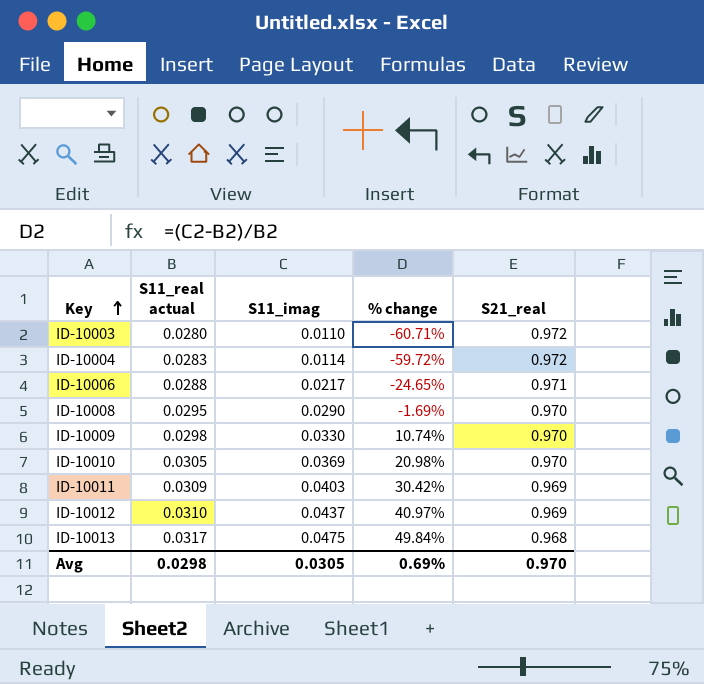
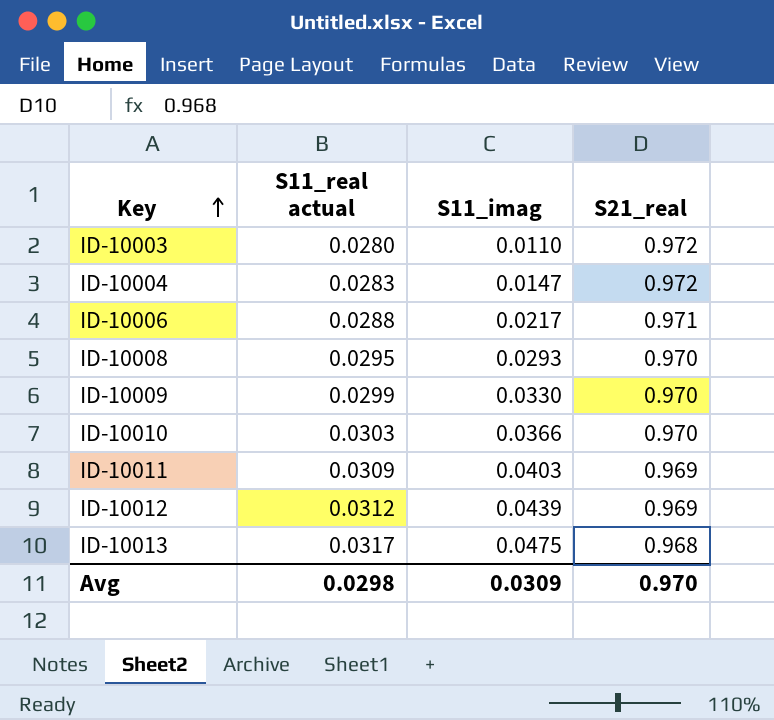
column % change | formula: ([S11_imag] - [S11_real actual]) / [S11_real actual] -> none
ID-10004 | S11_imag: 0.0114 -> 0.0147
ID-10008 | S11_imag: 0.0290 -> 0.0293
ID-10009 | S11_real actual: 0.0298 -> 0.0299
ID-10010 | S11_real actual: 0.0305 -> 0.0303
ID-10010 | S11_imag: 0.0369 -> 0.0366
ID-10012 | S11_real actual: 0.0310 -> 0.0312
ID-10012 | S11_imag: 0.0437 -> 0.0439
Avg | S11_imag: 0.0305 -> 0.0309

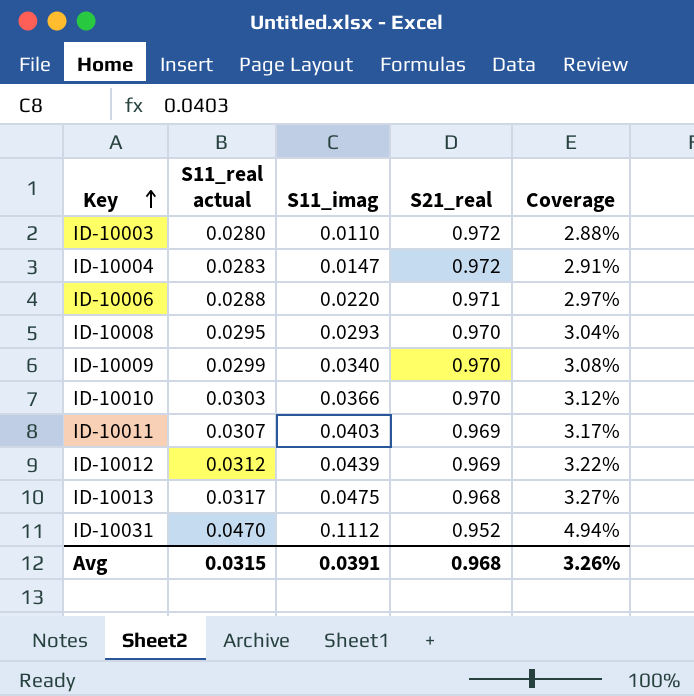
column Coverage | formula: none -> [S11_real actual] / [S21_real]
ID-10006 | S11_imag: 0.0217 -> 0.0220
ID-10009 | S11_imag: 0.0330 -> 0.0340
ID-10011 | S11_real actual: 0.0309 -> 0.0307
row ID-10031: none -> 0.0470 | 0.1112 | 0.952 | 4.94%
Avg | S11_real actual: 0.0298 -> 0.0315
Avg | S11_imag: 0.0309 -> 0.0391
Avg | S21_real: 0.970 -> 0.968

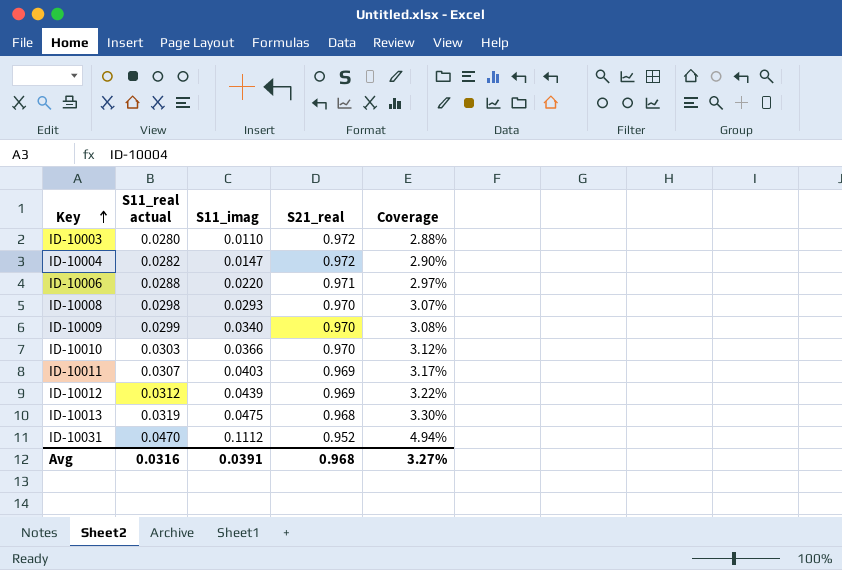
ID-10004 | S11_real actual: 0.0283 -> 0.0282
ID-10004 | Coverage: 2.91% -> 2.90%
ID-10008 | S11_real actual: 0.0295 -> 0.0298
ID-10008 | Coverage: 3.04% -> 3.07%
ID-10013 | S11_real actual: 0.0317 -> 0.0319
ID-10013 | Coverage: 3.27% -> 3.30%
Avg | S11_real actual: 0.0315 -> 0.0316
Avg | Coverage: 3.26% -> 3.27%

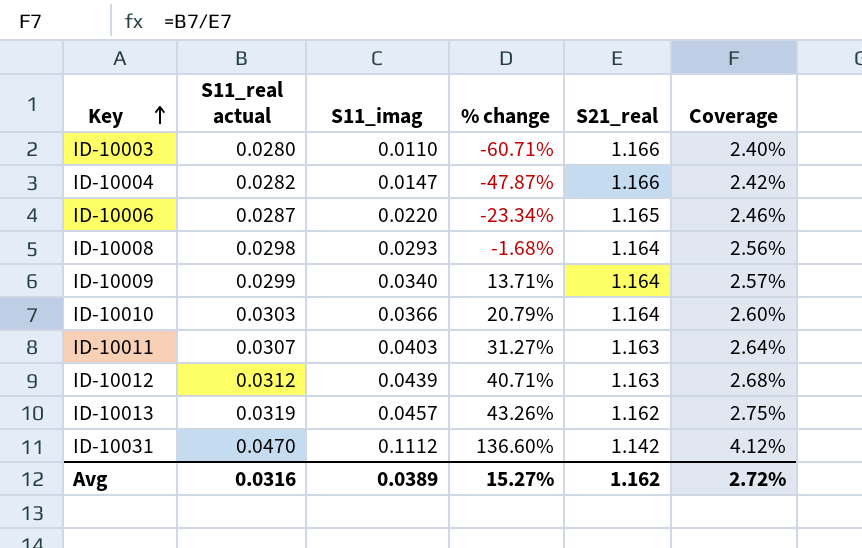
column % change | formula: none -> ([S11_imag] - [S11_real actual]) / [S11_real actual]
ID-10003 | S21_real: 0.972 -> 1.166
ID-10003 | Coverage: 2.88% -> 2.40%
ID-10004 | S21_real: 0.972 -> 1.166
ID-10004 | Coverage: 2.90% -> 2.42%
ID-10006 | S11_real actual: 0.0288 -> 0.0287
ID-10006 | S21_real: 0.971 -> 1.165
ID-10006 | Coverage: 2.97% -> 2.46%
ID-10008 | S21_real: 0.970 -> 1.164
ID-10008 | Coverage: 3.07% -> 2.56%
ID-10009 | S21_real: 0.970 -> 1.164
ID-10009 | Coverage: 3.08% -> 2.57%
ID-10010 | S21_real: 0.970 -> 1.164
ID-10010 | Coverage: 3.12% -> 2.60%
ID-10011 | S21_real: 0.969 -> 1.163
ID-10011 | Coverage: 3.17% -> 2.64%
ID-10012 | S21_real: 0.969 -> 1.163
ID-10012 | Coverage: 3.22% -> 2.68%
ID-10013 | S11_imag: 0.0475 -> 0.0457
ID-10013 | S21_real: 0.968 -> 1.162
ID-10013 | Coverage: 3.30% -> 2.75%
ID-10031 | S21_real: 0.952 -> 1.142
ID-10031 | Coverage: 4.94% -> 4.12%
Avg | S11_imag: 0.0391 -> 0.0389
Avg | S21_real: 0.968 -> 1.162
Avg | Coverage: 3.27% -> 2.72%

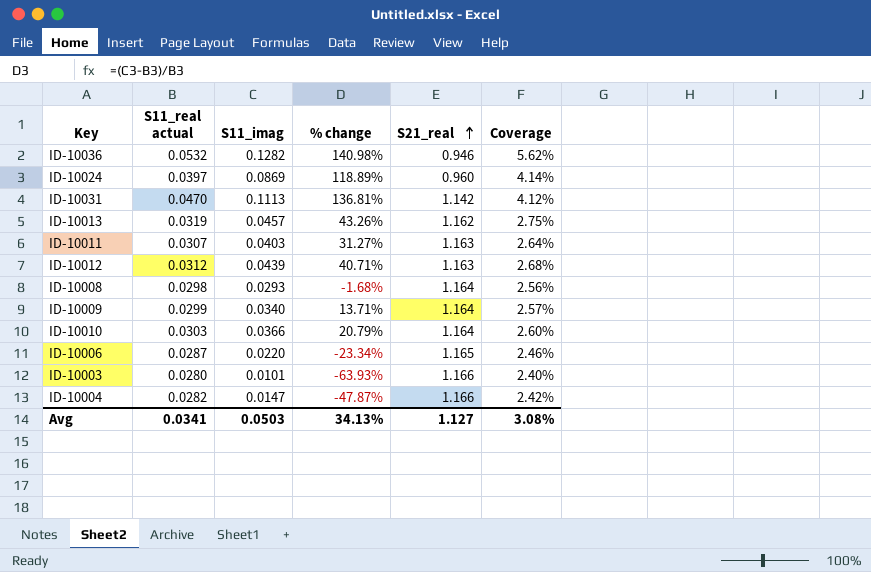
row order: Key ascending -> S21_real ascending
row ID-10036: none -> 0.0532 | 0.1282 | 140.98% | 0.946 | 5.62%
row ID-10024: none -> 0.0397 | 0.0869 | 118.89% | 0.960 | 4.14%
ID-10031 | S11_imag: 0.1112 -> 0.1113
ID-10031 | % change: 136.60% -> 136.81%
ID-10003 | S11_imag: 0.0110 -> 0.0101
ID-10003 | % change: -60.71% -> -63.93%
Avg | S11_real actual: 0.0316 -> 0.0341
Avg | S11_imag: 0.0389 -> 0.0503
Avg | % change: 15.27% -> 34.13%
Avg | S21_real: 1.162 -> 1.127
Avg | Coverage: 2.72% -> 3.08%

